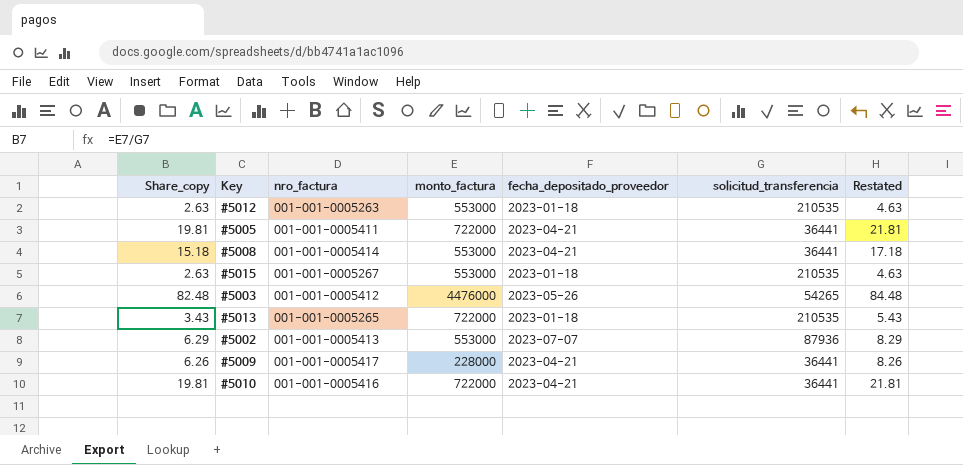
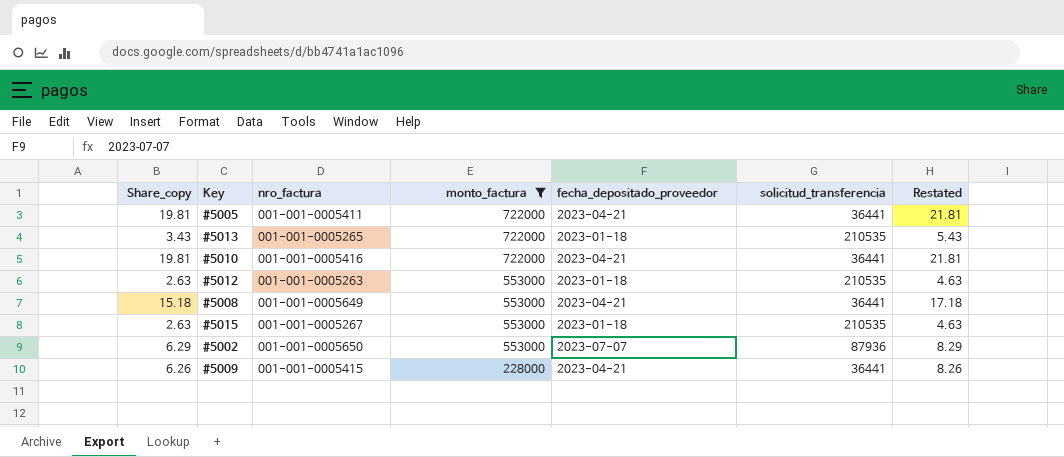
filter: none -> monto_factura != 4476000
row order: none -> monto_factura descending
#5008 | nro_factura: 001-001-0005414 -> 001-001-0005649
#5002 | nro_factura: 001-001-0005413 -> 001-001-0005650
#5009 | nro_factura: 001-001-0005417 -> 001-001-0005415

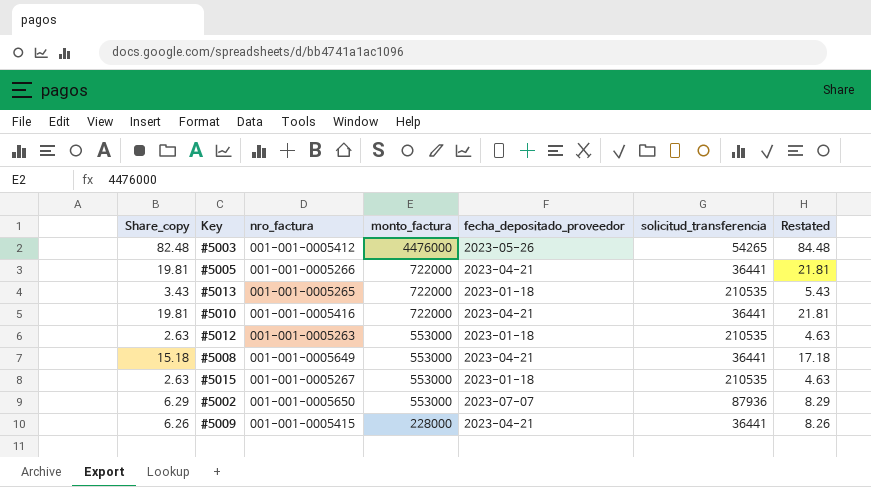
filter: monto_factura != 4476000 -> none
#5005 | nro_factura: 001-001-0005411 -> 001-001-0005266

